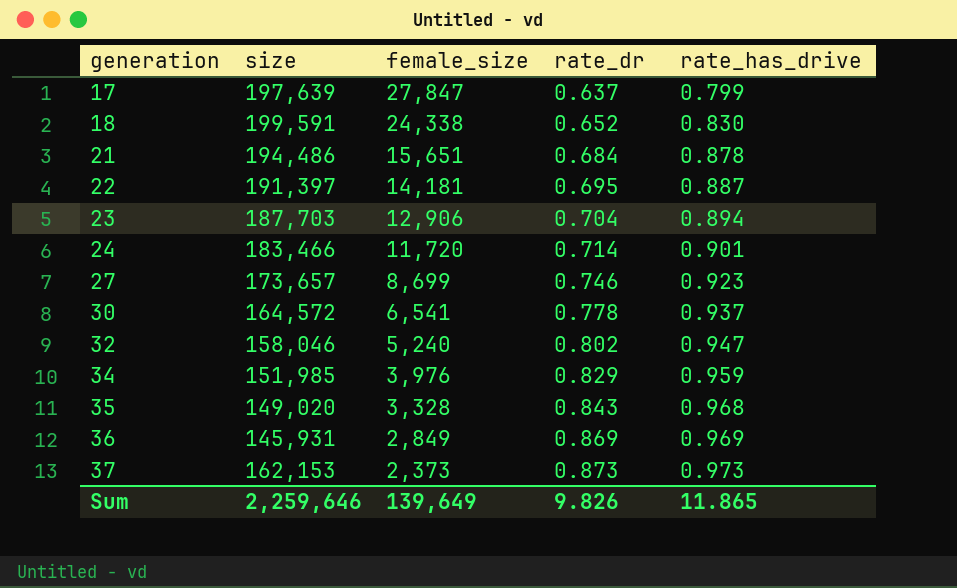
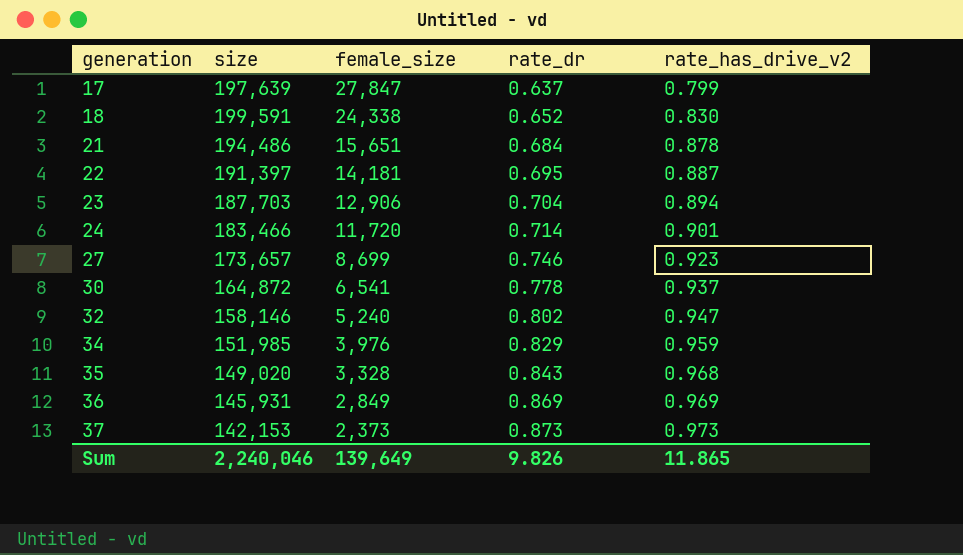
column name: rate_has_drive -> rate_has_drive_v2
30 | size: 164,572 -> 164,872
32 | size: 158,046 -> 158,146
37 | size: 162,153 -> 142,153
Sum | size: 2,259,646 -> 2,240,046

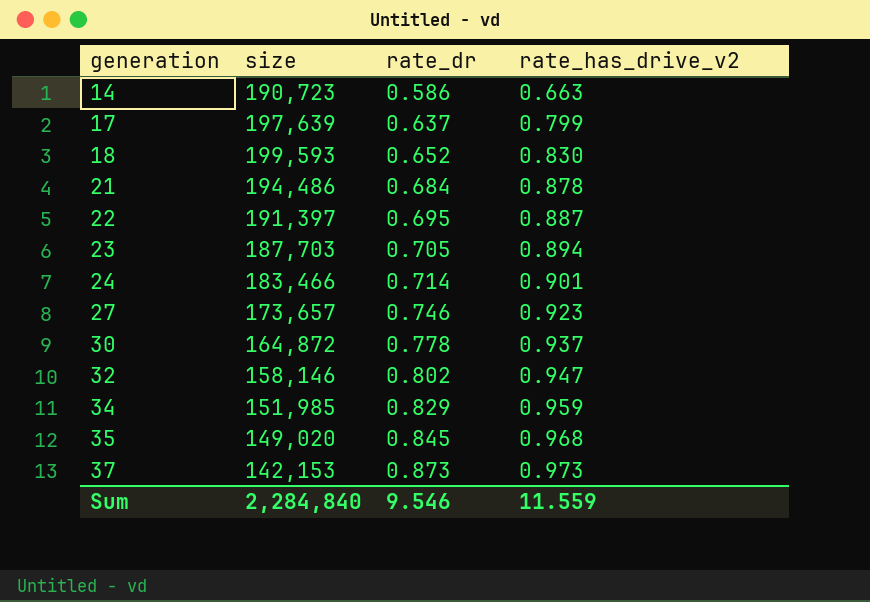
column female_size | position: 3 -> none
row 36: 145,931 | 2,849 | 0.869 | 0.969 -> none
row 14: none -> 190,723 | 0.586 | 0.663
18 | size: 199,591 -> 199,593
23 | rate_dr: 0.704 -> 0.705
35 | rate_dr: 0.843 -> 0.845
Sum | size: 2,240,046 -> 2,284,840
Sum | rate_dr: 9.826 -> 9.546
Sum | rate_has_drive_v2: 11.865 -> 11.559

